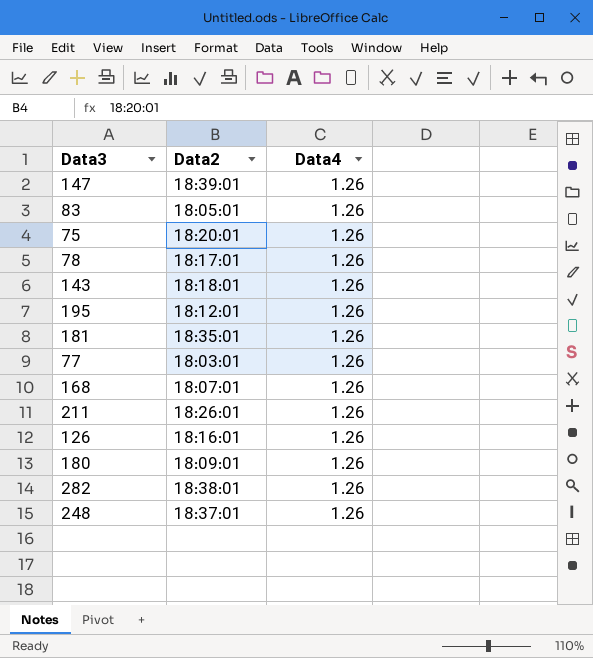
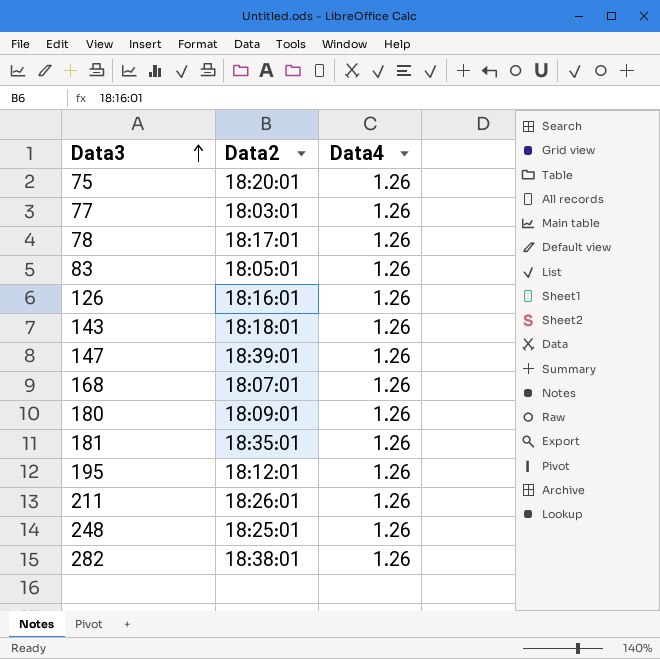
row order: none -> Data3 ascending
248 | Data2: 18:37:01 -> 18:25:01

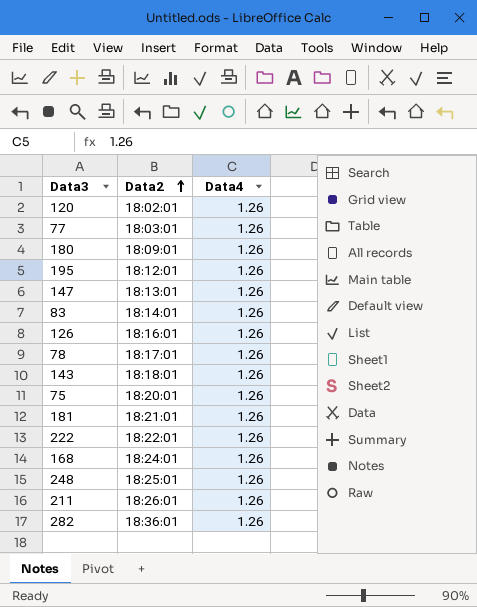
row order: Data3 ascending -> Data2 ascending
row 120: none -> 18:02:01 | 1.26
147 | Data2: 18:39:01 -> 18:13:01
83 | Data2: 18:05:01 -> 18:14:01
181 | Data2: 18:35:01 -> 18:21:01
row 222: none -> 18:22:01 | 1.26
168 | Data2: 18:07:01 -> 18:24:01
282 | Data2: 18:38:01 -> 18:36:01

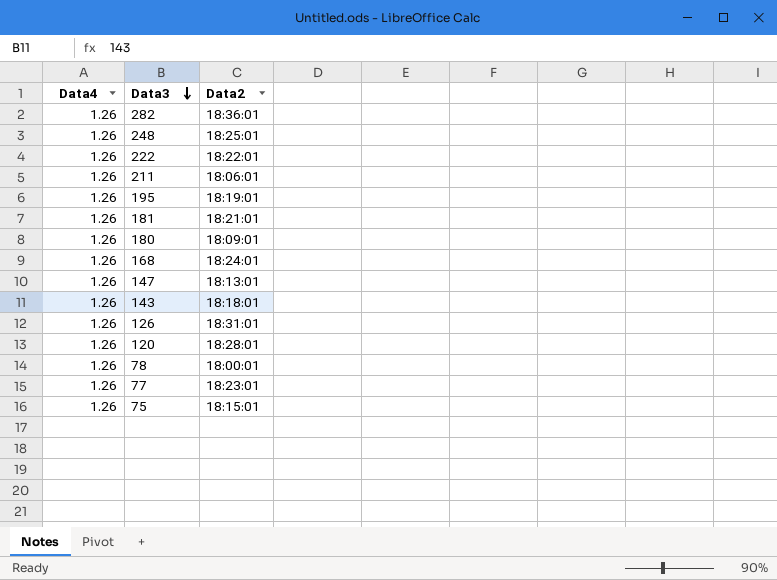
row order: Data2 ascending -> Data3 descending
column Data4 | position: 3 -> 1
row 83: 18:14:01 | 1.26 -> none
211 | Data2: 18:26:01 -> 18:06:01
195 | Data2: 18:12:01 -> 18:19:01
126 | Data2: 18:16:01 -> 18:31:01
120 | Data2: 18:02:01 -> 18:28:01
78 | Data2: 18:17:01 -> 18:00:01
77 | Data2: 18:03:01 -> 18:23:01
75 | Data2: 18:20:01 -> 18:15:01

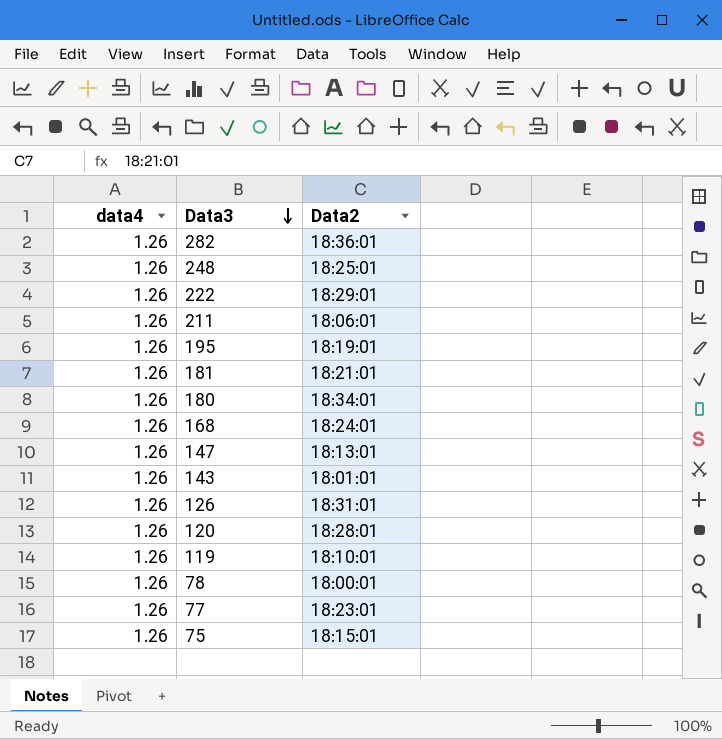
column name: Data4 -> data4
222 | Data2: 18:22:01 -> 18:29:01
180 | Data2: 18:09:01 -> 18:34:01
143 | Data2: 18:18:01 -> 18:01:01
row 119: none -> 1.26 | 18:10:01

